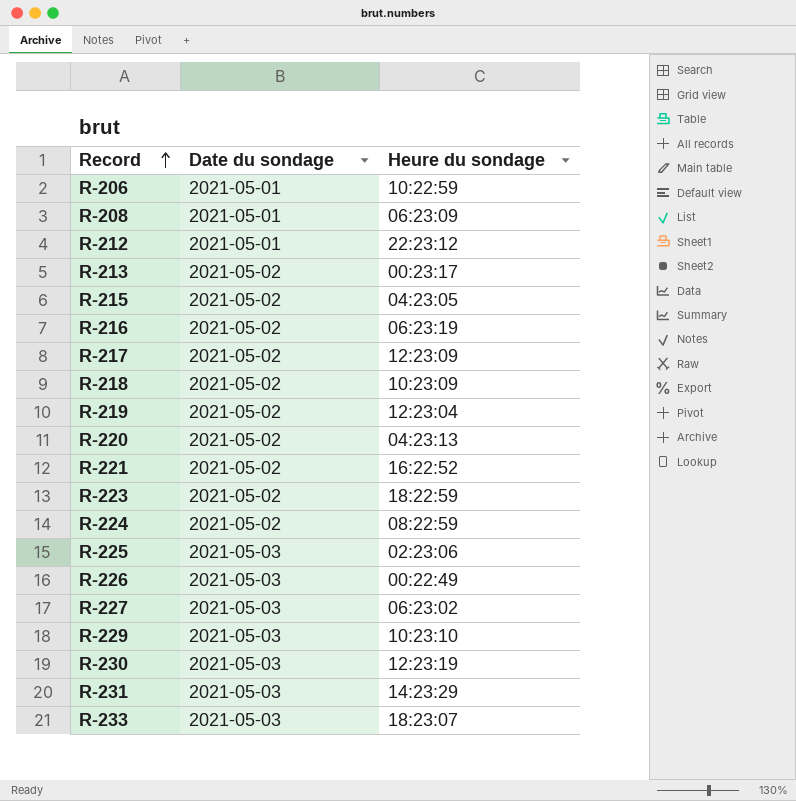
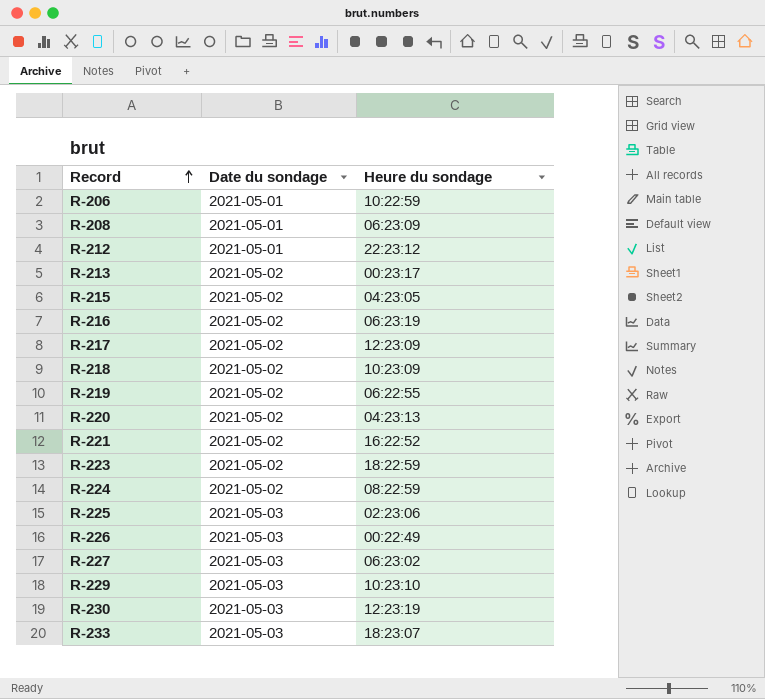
row R-231: 2021-05-03 | 14:23:29 -> none
R-219 | Heure du sondage: 12:23:04 -> 06:22:55

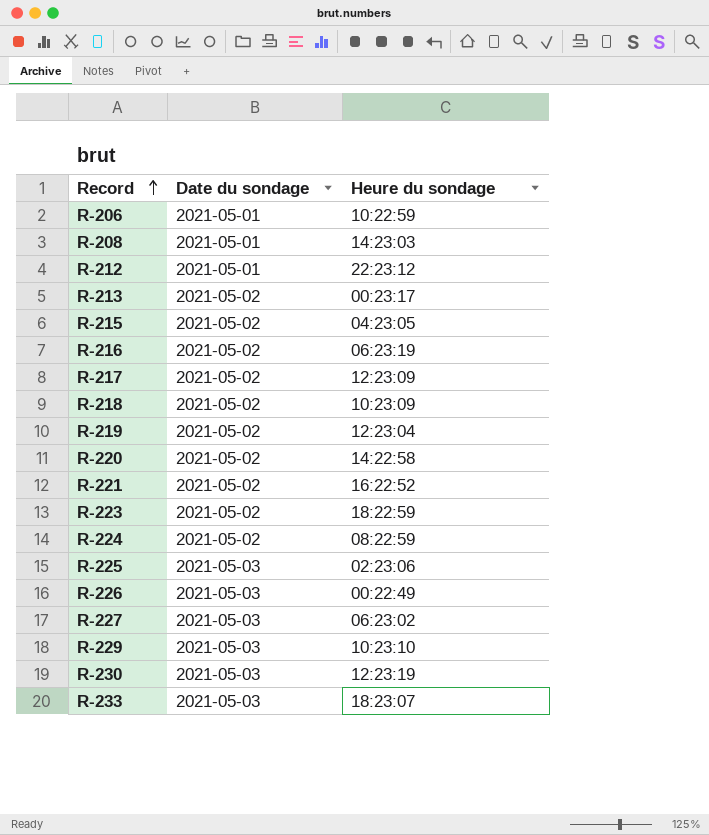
R-208 | Heure du sondage: 06:23:09 -> 14:23:03
R-219 | Heure du sondage: 06:22:55 -> 12:23:04
R-220 | Heure du sondage: 04:23:13 -> 14:22:58

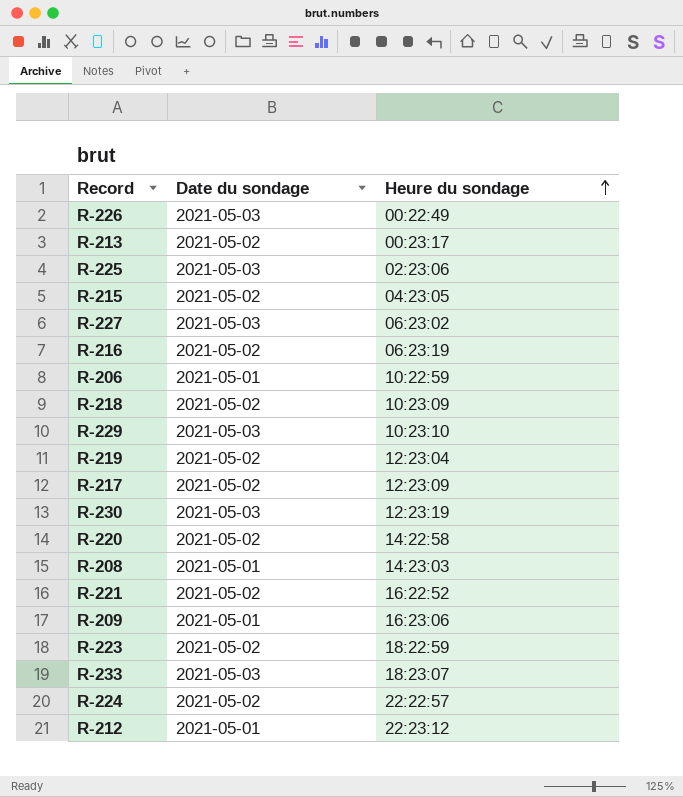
row order: Record ascending -> Heure du sondage ascending
row R-209: none -> 2021-05-01 | 16:23:06
R-224 | Heure du sondage: 08:22:59 -> 22:22:57

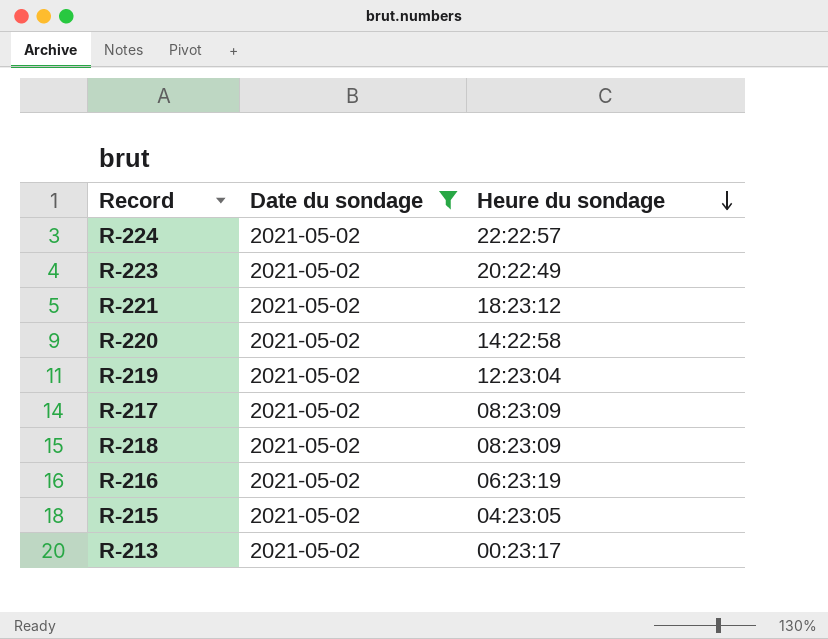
filter: none -> Date du sondage = 2021-05-02
row order: Heure du sondage ascending -> Heure du sondage descending
R-223 | Heure du sondage: 18:22:59 -> 20:22:49
R-221 | Heure du sondage: 16:22:52 -> 18:23:12
R-217 | Heure du sondage: 12:23:09 -> 08:23:09
R-218 | Heure du sondage: 10:23:09 -> 08:23:09

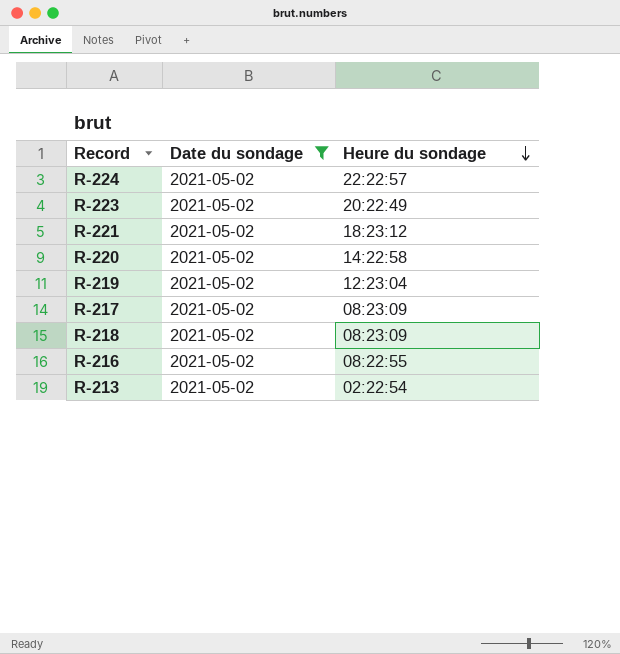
row R-215: 2021-05-02 | 04:23:05 -> none
R-216 | Heure du sondage: 06:23:19 -> 08:22:55
R-213 | Heure du sondage: 00:23:17 -> 02:22:54

